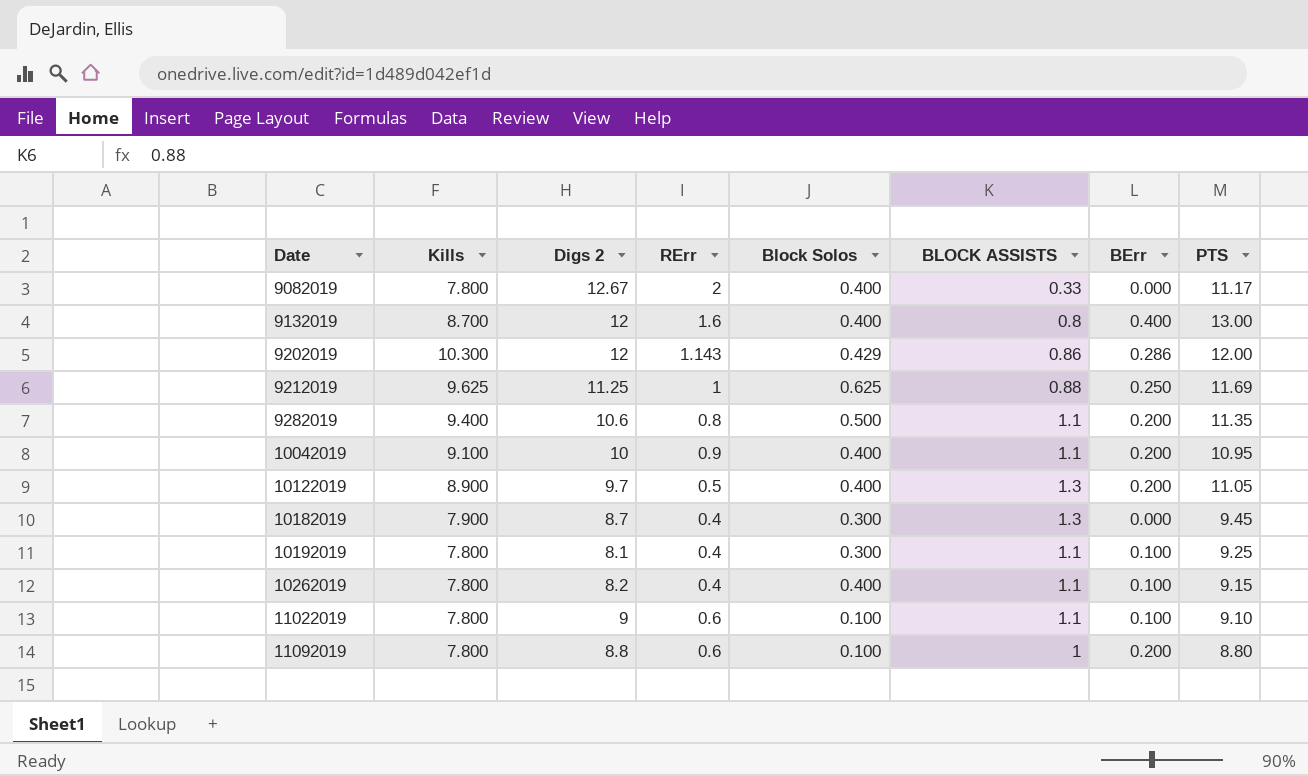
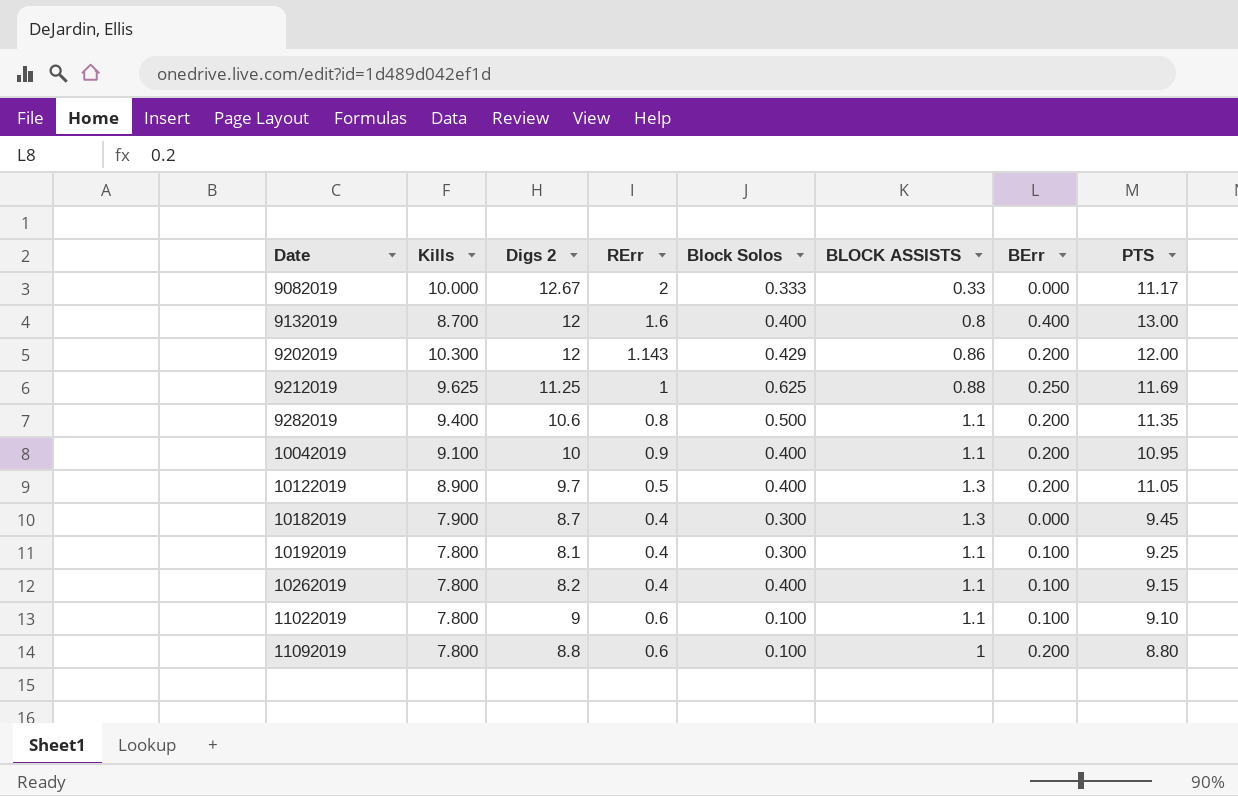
9082019 | Kills: 7.800 -> 10.000
9082019 | Block Solos: 0.400 -> 0.333
9202019 | BErr: 0.286 -> 0.200

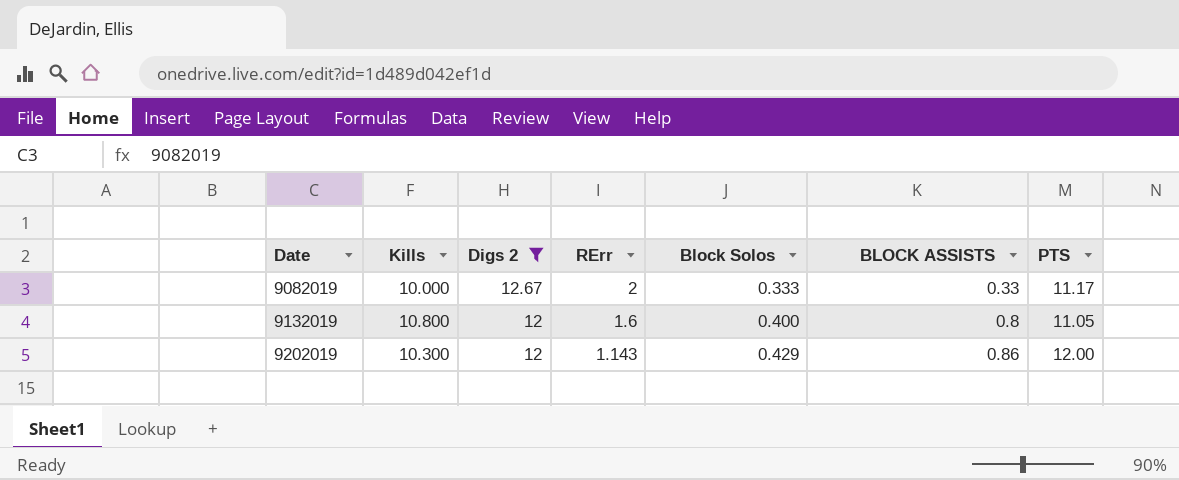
filter: none -> Digs 2 >= 12
column BErr | position: 7 -> none
9132019 | Kills: 8.700 -> 10.800
9132019 | PTS: 13.00 -> 11.05

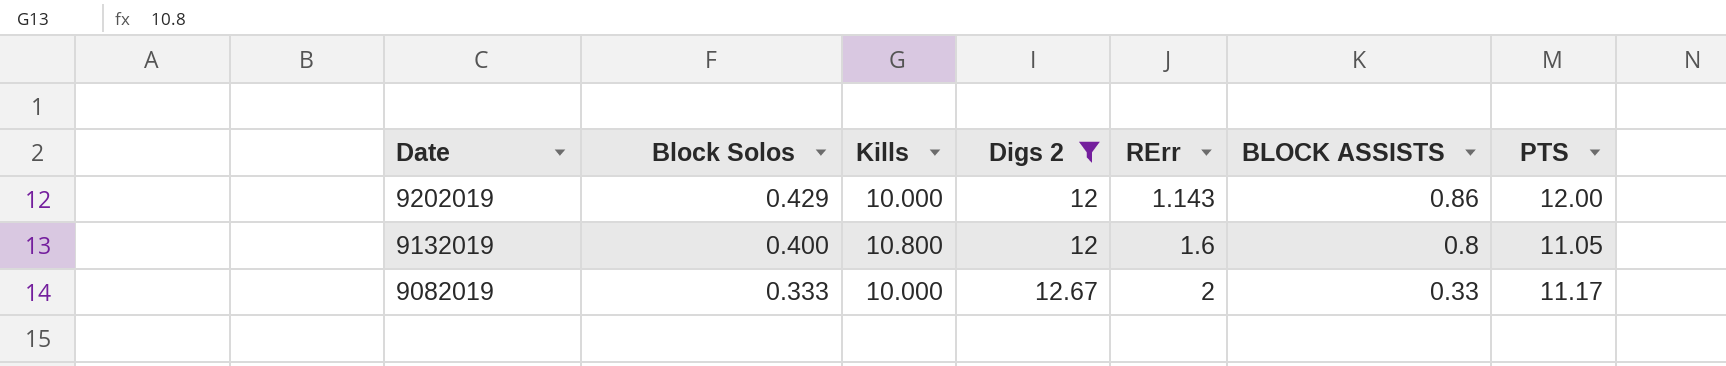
row order: Date ascending -> Date descending
column Block Solos | position: 5 -> 2
9202019 | Kills: 10.300 -> 10.000

